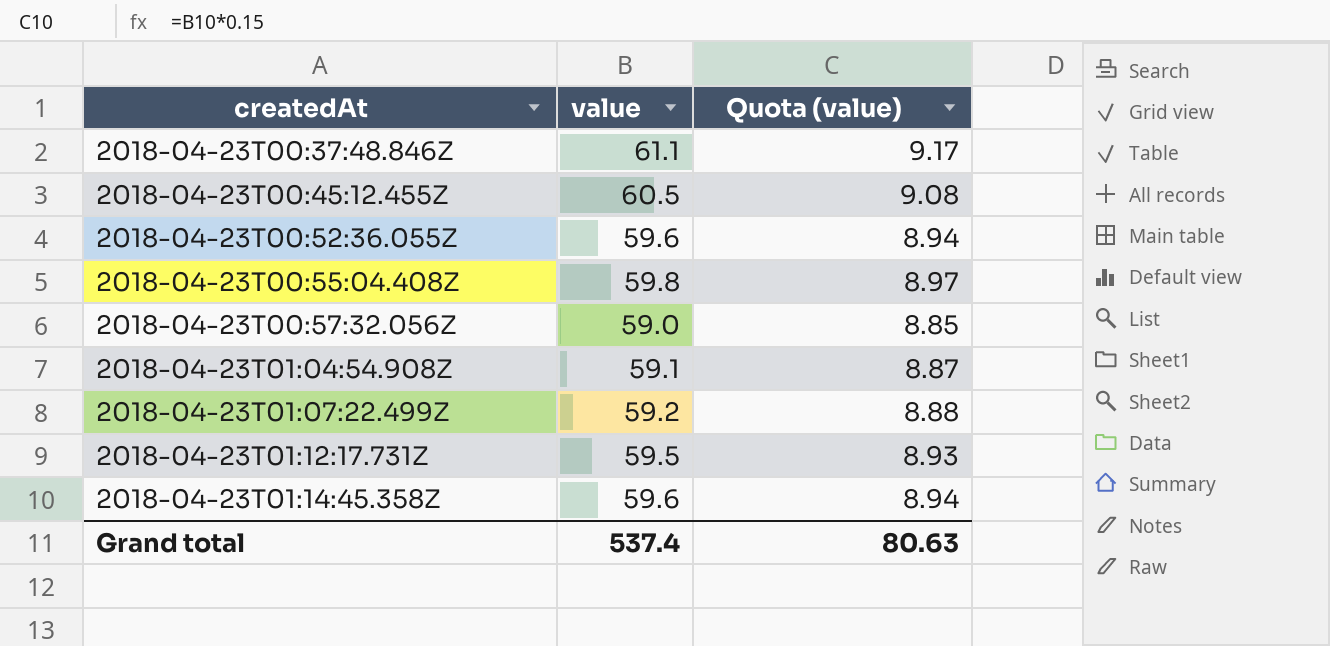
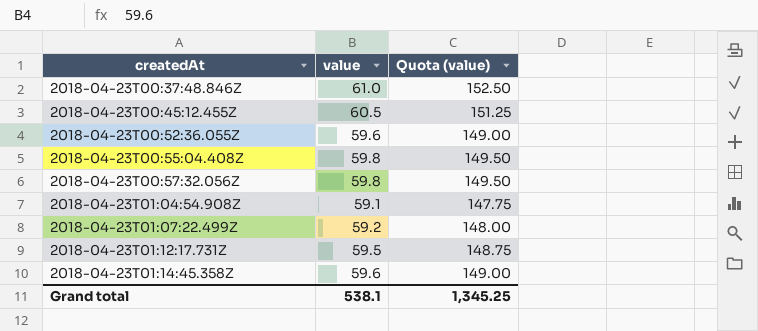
column Quota (value) | formula: [value] * 0.15 -> [value] * 2.5
2018-04-23T00:37:48.846Z | value: 61.1 -> 61.0
2018-04-23T00:57:32.056Z | value: 59.0 -> 59.8
Grand total | value: 537.4 -> 538.1
Grand total | Quota (value): 80.63 -> 1,345.25

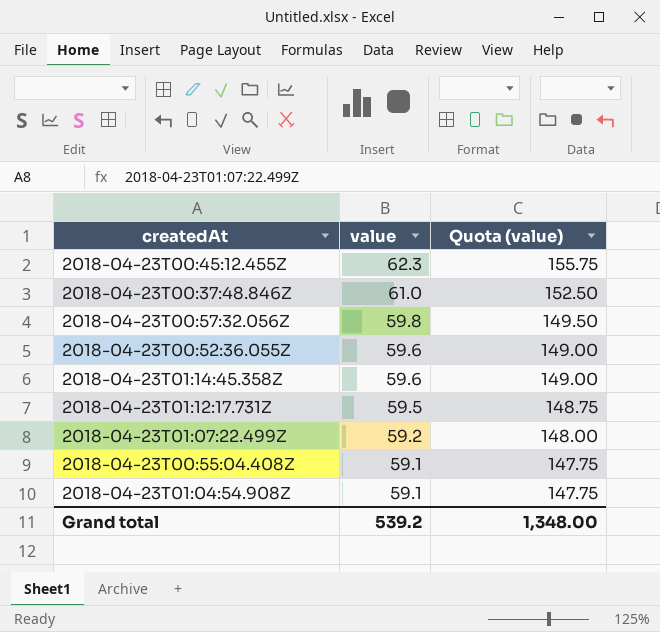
row order: createdAt ascending -> value descending
2018-04-23T00:45:12.455Z | value: 60.5 -> 62.3
2018-04-23T00:45:12.455Z | Quota (value): 151.25 -> 155.75
2018-04-23T00:55:04.408Z | value: 59.8 -> 59.1
2018-04-23T00:55:04.408Z | Quota (value): 149.50 -> 147.75
Grand total | value: 538.1 -> 539.2
Grand total | Quota (value): 1,345.25 -> 1,348.00

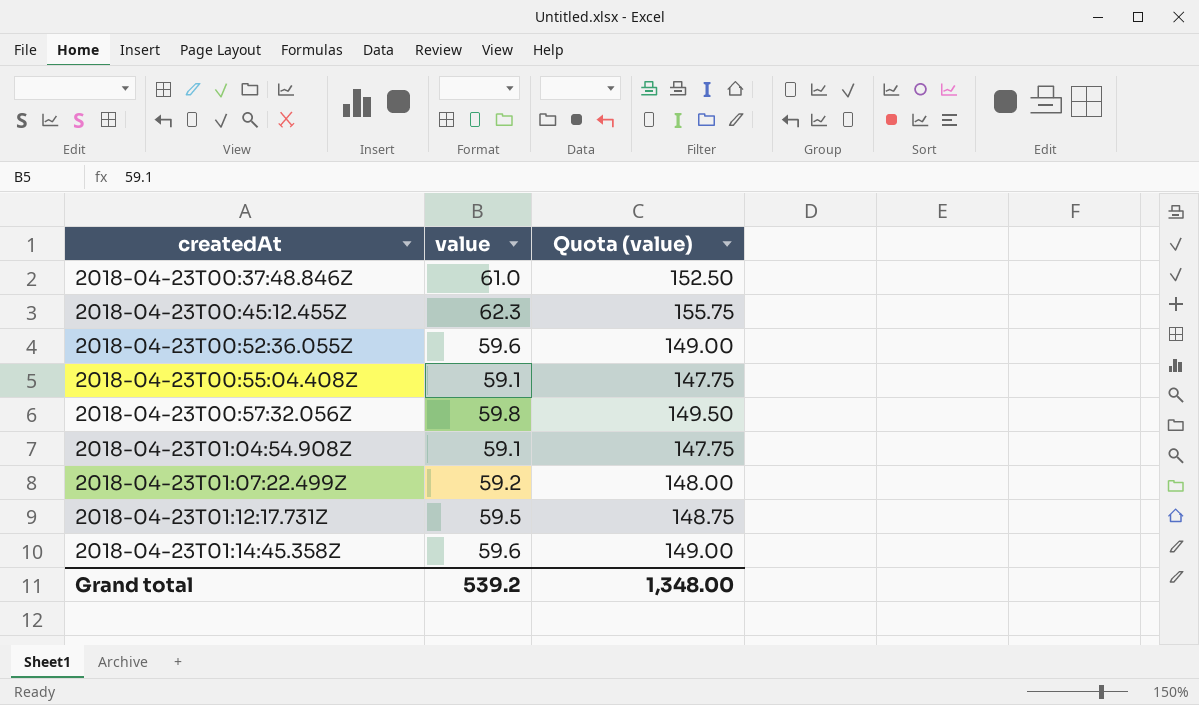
row order: value descending -> createdAt ascending

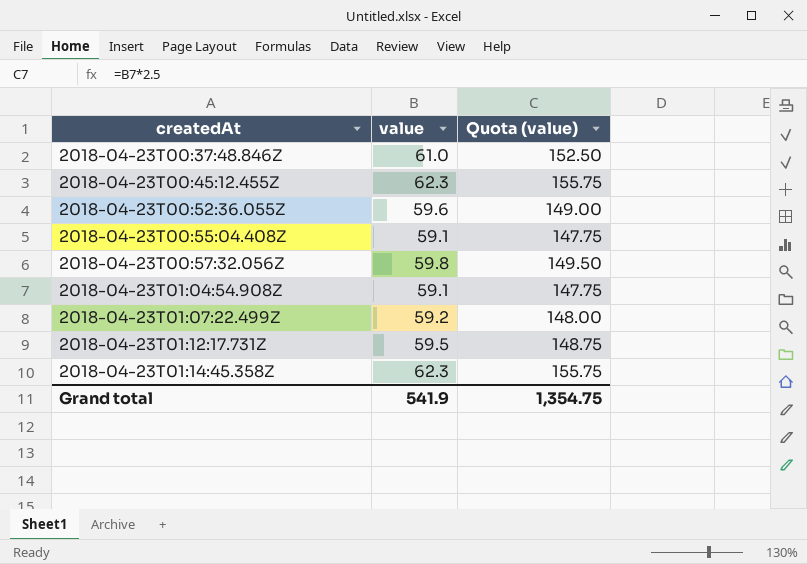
2018-04-23T01:14:45.358Z | value: 59.6 -> 62.3
2018-04-23T01:14:45.358Z | Quota (value): 149.00 -> 155.75
Grand total | value: 539.2 -> 541.9
Grand total | Quota (value): 1,348.00 -> 1,354.75

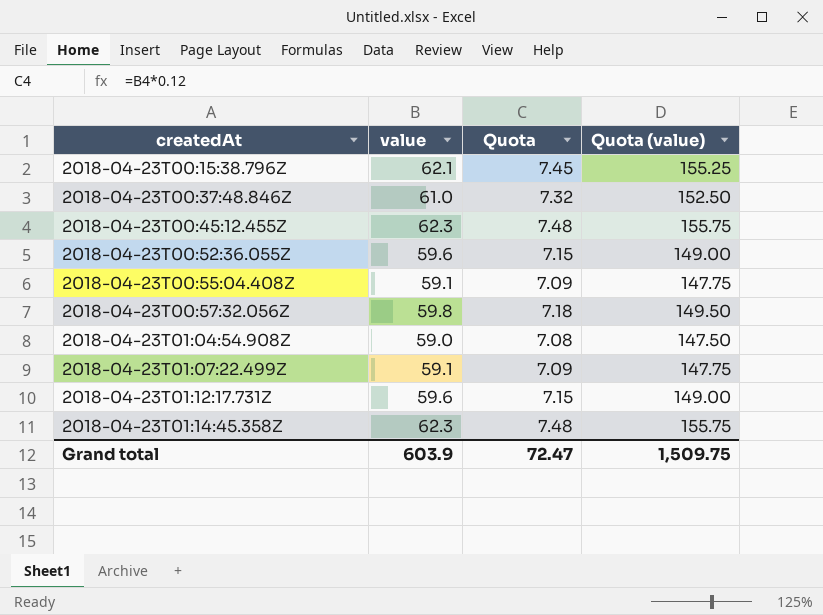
column Quota | formula: none -> [value] * 0.12
row 2018-04-23T00:15:38.796Z: none -> 62.1 | 7.45 | 155.25
2018-04-23T01:04:54.908Z | value: 59.1 -> 59.0
2018-04-23T01:04:54.908Z | Quota (value): 147.75 -> 147.50
2018-04-23T01:07:22.499Z | value: 59.2 -> 59.1
2018-04-23T01:07:22.499Z | Quota (value): 148.00 -> 147.75
2018-04-23T01:12:17.731Z | value: 59.5 -> 59.6
2018-04-23T01:12:17.731Z | Quota (value): 148.75 -> 149.00
Grand total | value: 541.9 -> 603.9
Grand total | Quota (value): 1,354.75 -> 1,509.75

